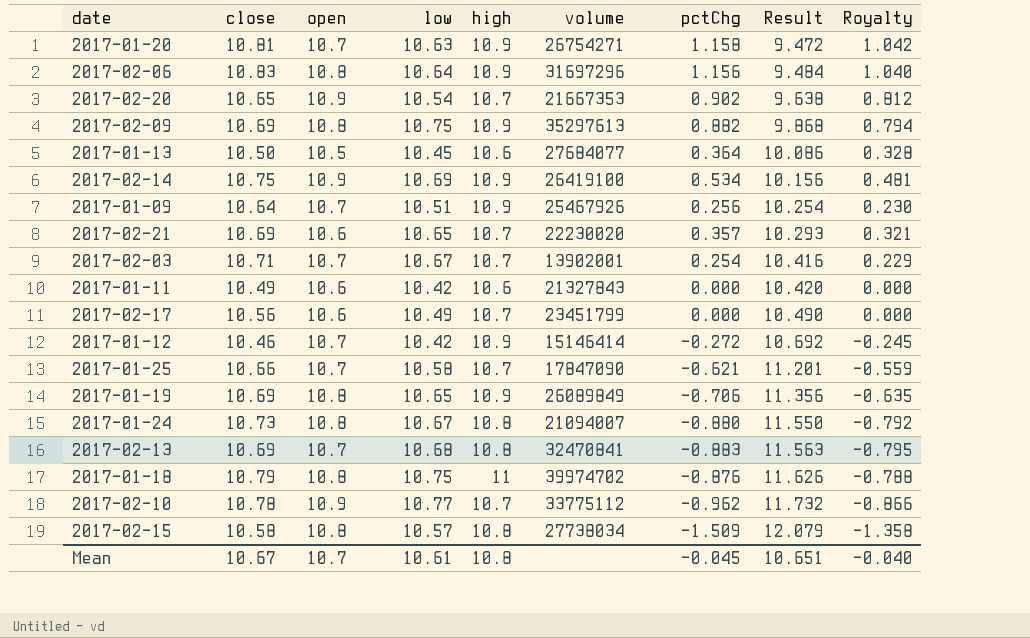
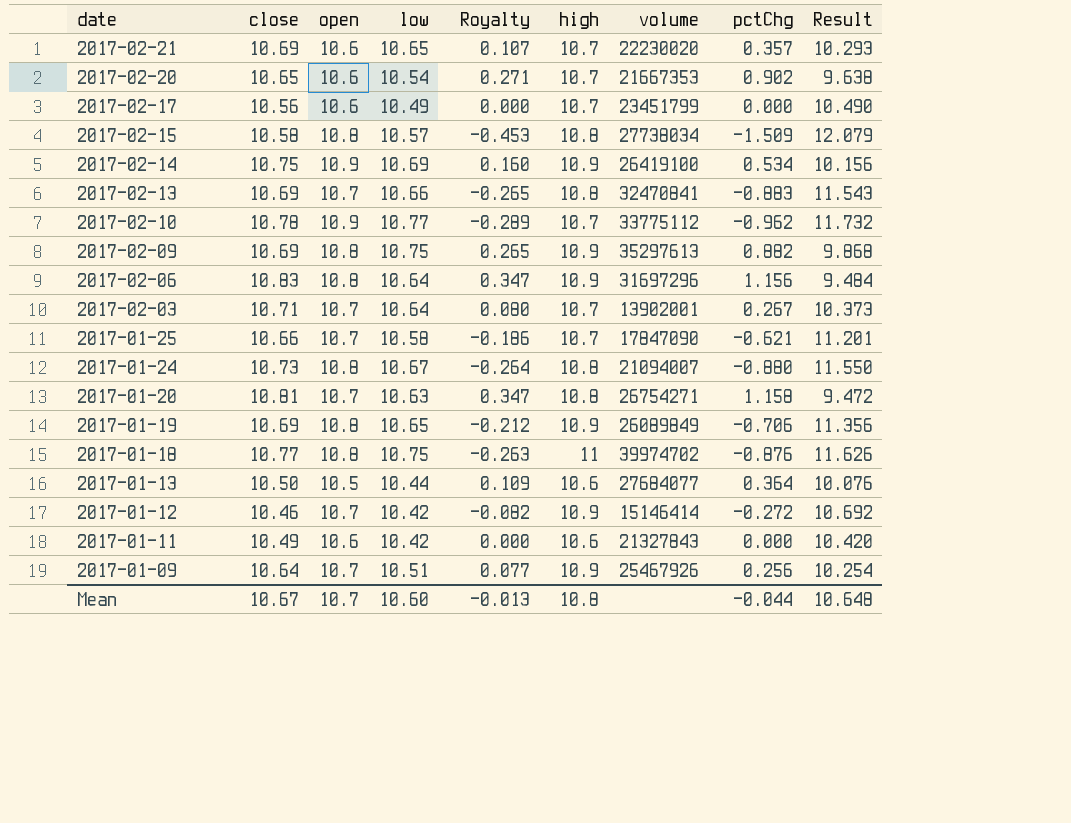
row order: Result ascending -> date descending
column Royalty | formula: [pctChg] * 0.9 -> [pctChg] * 0.3
column Royalty | position: 9 -> 5
2017-02-20 | open: 10.9 -> 10.6
2017-02-13 | low: 10.68 -> 10.66
2017-02-13 | Result: 11.563 -> 11.543
2017-02-03 | low: 10.67 -> 10.64
2017-02-03 | pctChg: 0.254 -> 0.267
2017-02-03 | Result: 10.416 -> 10.373
2017-01-20 | high: 10.9 -> 10.8
2017-01-18 | close: 10.79 -> 10.77
2017-01-13 | low: 10.45 -> 10.44
2017-01-13 | Result: 10.086 -> 10.076
Mean | low: 10.61 -> 10.60
Mean | Royalty: -0.040 -> -0.013
Mean | pctChg: -0.045 -> -0.044
Mean | Result: 10.651 -> 10.648

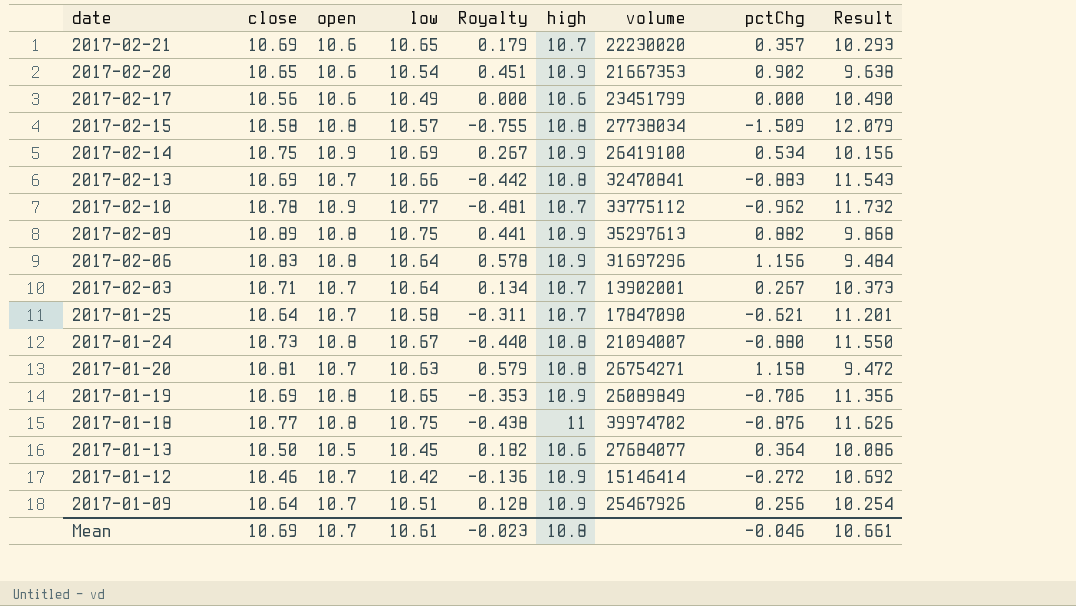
column Royalty | formula: [pctChg] * 0.3 -> [pctChg] * 0.5
row 2017-01-11: 10.49 | 10.6 | 10.42 | 0.000 | 10.6 | 21327843 | 0.000 | 10.420 -> none
2017-02-20 | high: 10.7 -> 10.9
2017-02-17 | high: 10.7 -> 10.6
2017-02-09 | close: 10.69 -> 10.89
2017-01-25 | close: 10.66 -> 10.64
2017-01-13 | low: 10.44 -> 10.45
2017-01-13 | Result: 10.076 -> 10.086
Mean | close: 10.67 -> 10.69
Mean | low: 10.60 -> 10.61
Mean | Royalty: -0.013 -> -0.023
Mean | pctChg: -0.044 -> -0.046
Mean | Result: 10.648 -> 10.661

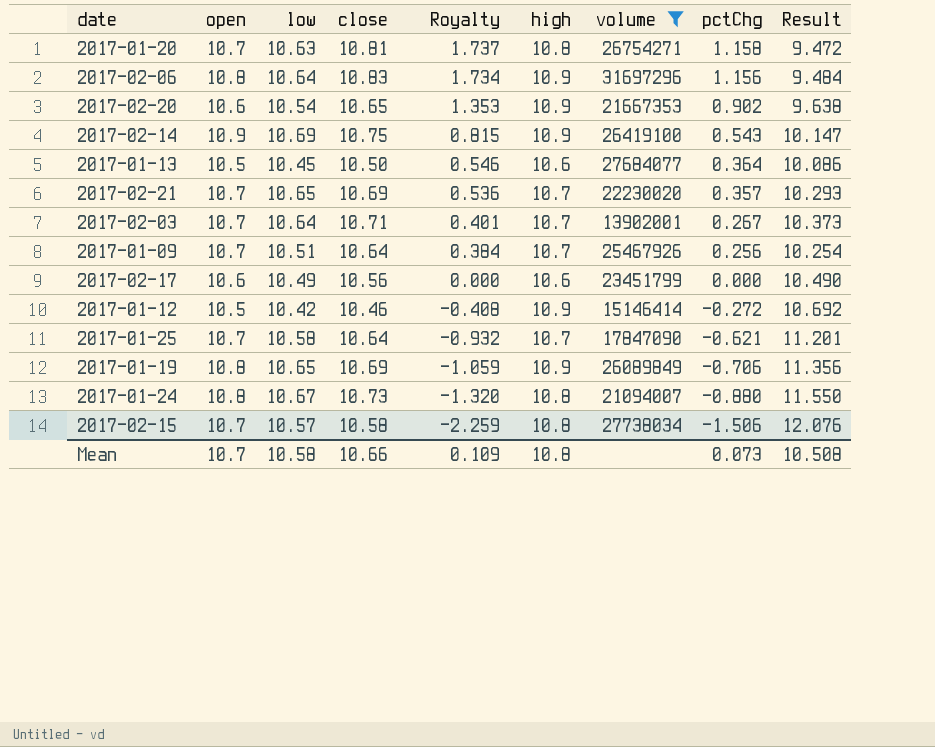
filter: none -> volume <= 31697296
row order: date descending -> Royalty descending
column close | position: 2 -> 4
column Royalty | formula: [pctChg] * 0.5 -> [pctChg] * 1.5
2017-02-14 | pctChg: 0.534 -> 0.543
2017-02-14 | Result: 10.156 -> 10.147
2017-02-21 | open: 10.6 -> 10.7
2017-01-09 | high: 10.9 -> 10.7
2017-01-12 | open: 10.7 -> 10.5
2017-02-15 | open: 10.8 -> 10.7
2017-02-15 | pctChg: -1.509 -> -1.506
2017-02-15 | Result: 12.079 -> 12.076
Mean | low: 10.61 -> 10.58
Mean | close: 10.69 -> 10.66
Mean | Royalty: -0.023 -> 0.109
Mean | pctChg: -0.046 -> 0.073
Mean | Result: 10.661 -> 10.508

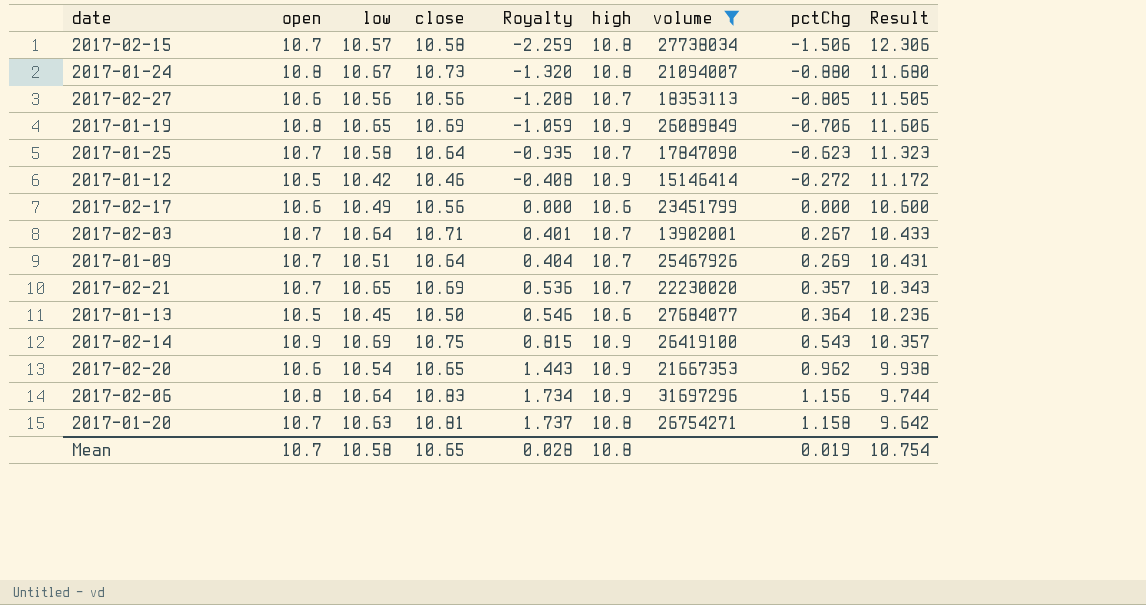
row order: Royalty descending -> Royalty ascending
column Result | formula: [low] - [pctChg] -> [high] - [pctChg]
row 2017-02-27: none -> 10.6 | 10.56 | 10.56 | -1.208 | 10.7 | 18353113 | -0.805 | 11.505
2017-01-25 | Royalty: -0.932 -> -0.935
2017-01-25 | pctChg: -0.621 -> -0.623
2017-01-09 | Royalty: 0.384 -> 0.404
2017-01-09 | pctChg: 0.256 -> 0.269
2017-02-20 | Royalty: 1.353 -> 1.443
2017-02-20 | pctChg: 0.902 -> 0.962
Mean | close: 10.66 -> 10.65
Mean | Royalty: 0.109 -> 0.028
Mean | pctChg: 0.073 -> 0.019
Mean | Result: 10.508 -> 10.754

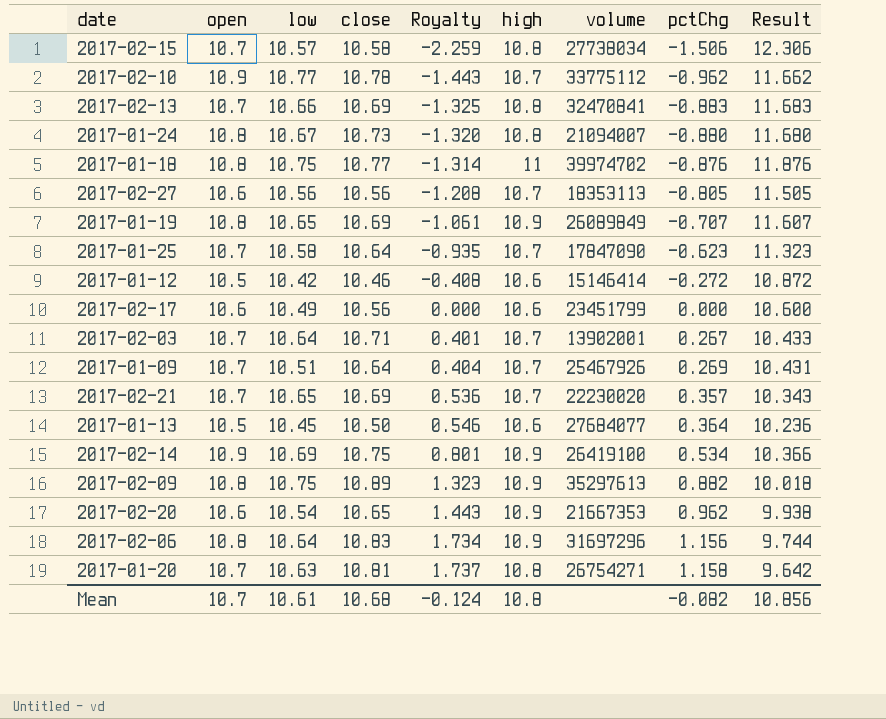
filter: volume <= 31697296 -> none
2017-01-19 | Royalty: -1.059 -> -1.061
2017-01-19 | pctChg: -0.706 -> -0.707
2017-01-19 | Result: 11.606 -> 11.607
2017-01-12 | high: 10.9 -> 10.6
2017-01-12 | Result: 11.172 -> 10.872
2017-02-14 | Royalty: 0.815 -> 0.801
2017-02-14 | pctChg: 0.543 -> 0.534
2017-02-14 | Result: 10.357 -> 10.366
Mean | low: 10.58 -> 10.61
Mean | close: 10.65 -> 10.68
Mean | Royalty: 0.028 -> -0.124
Mean | pctChg: 0.019 -> -0.082
Mean | Result: 10.754 -> 10.856

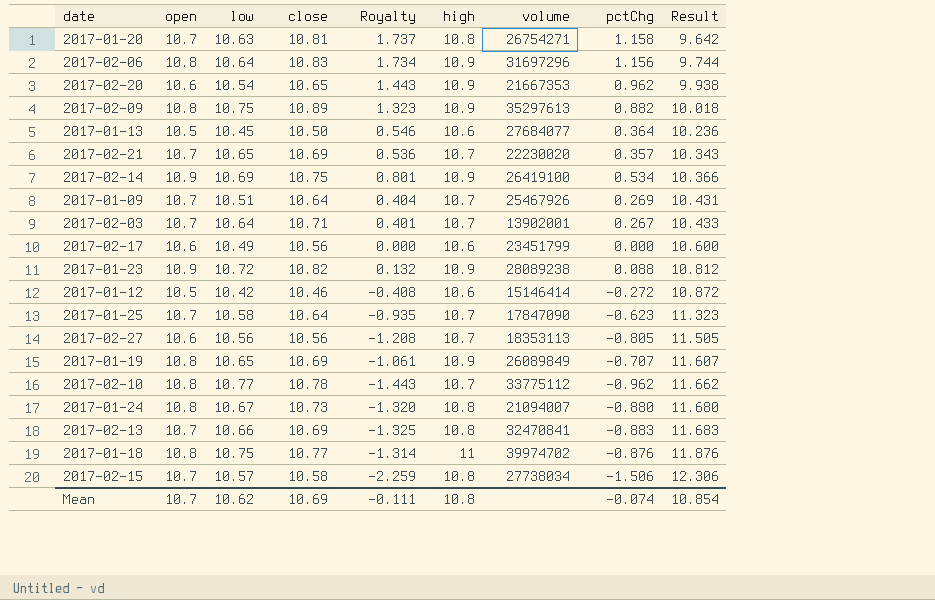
row order: Royalty ascending -> Result ascending
row 2017-01-23: none -> 10.9 | 10.72 | 10.82 | 0.132 | 10.9 | 28089238 | 0.088 | 10.812
2017-02-10 | open: 10.9 -> 10.8
Mean | low: 10.61 -> 10.62
Mean | close: 10.68 -> 10.69
Mean | Royalty: -0.124 -> -0.111
Mean | pctChg: -0.082 -> -0.074
Mean | Result: 10.856 -> 10.854

